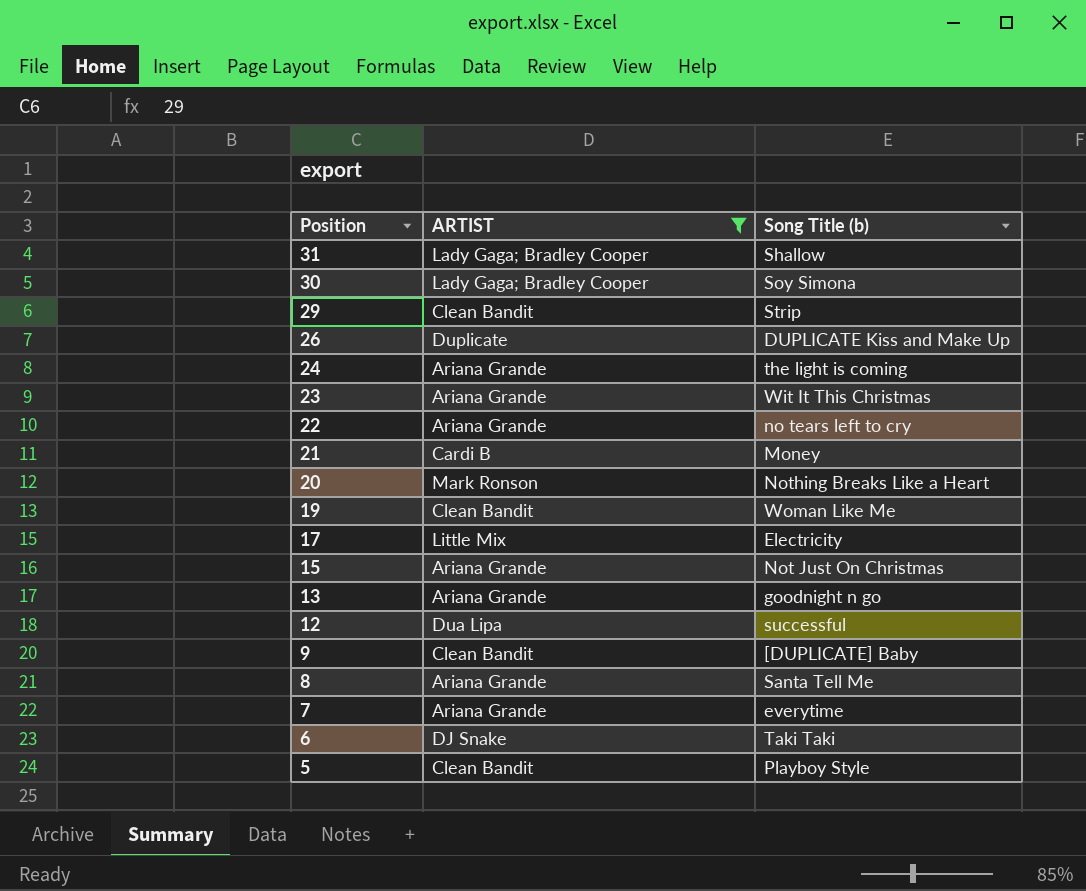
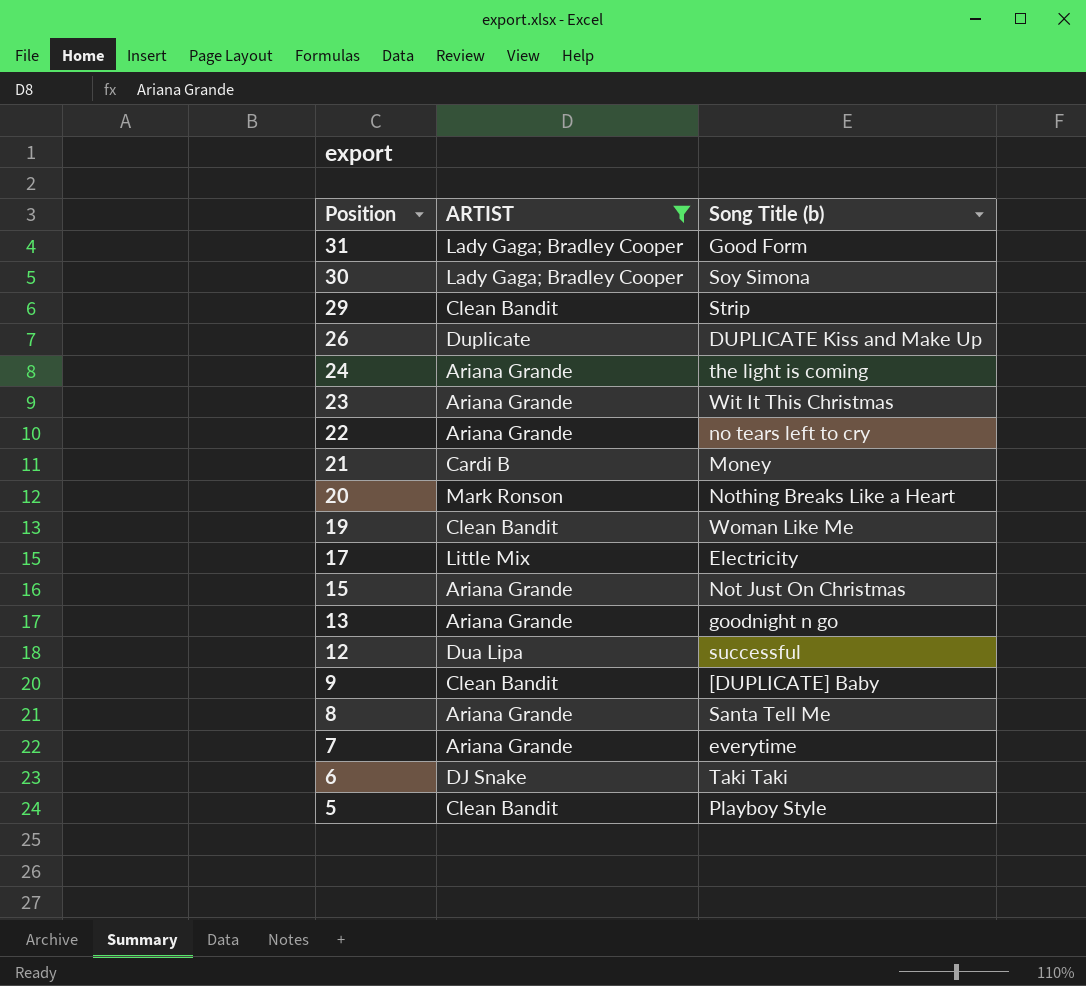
31 | Song Title (b): Shallow -> Good Form

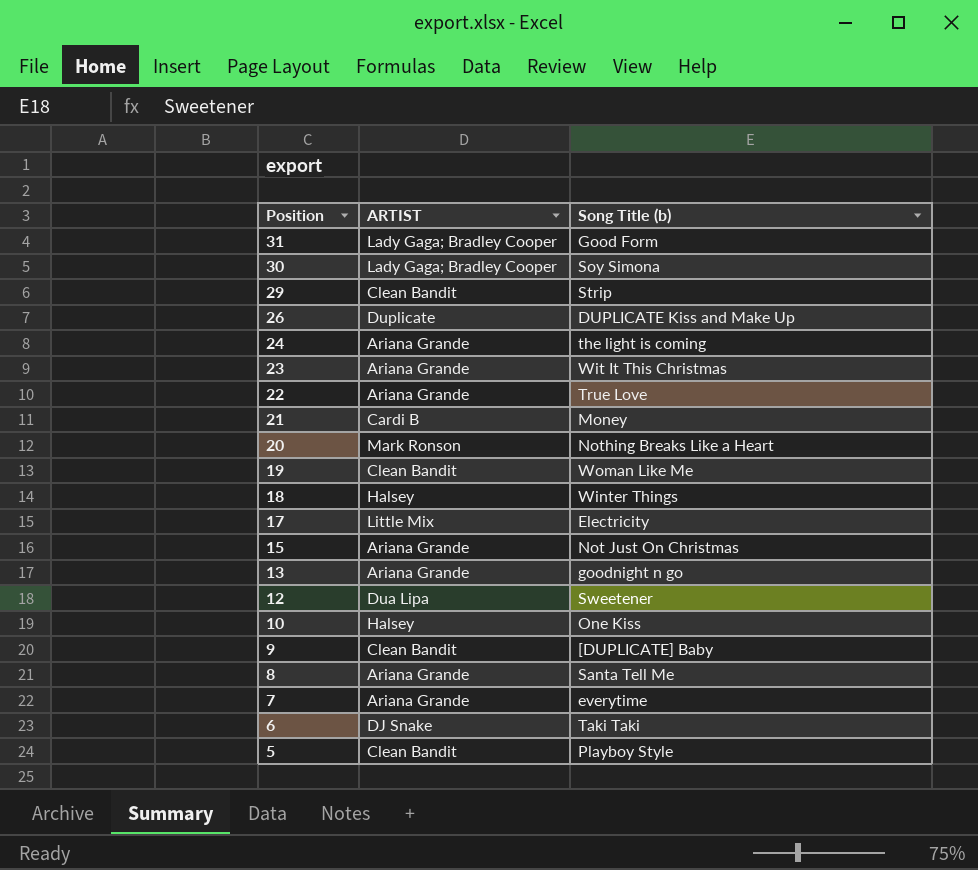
filter: ARTIST != Halsey -> none
22 | Song Title (b): no tears left to cry -> True Love
12 | Song Title (b): successful -> Sweetener

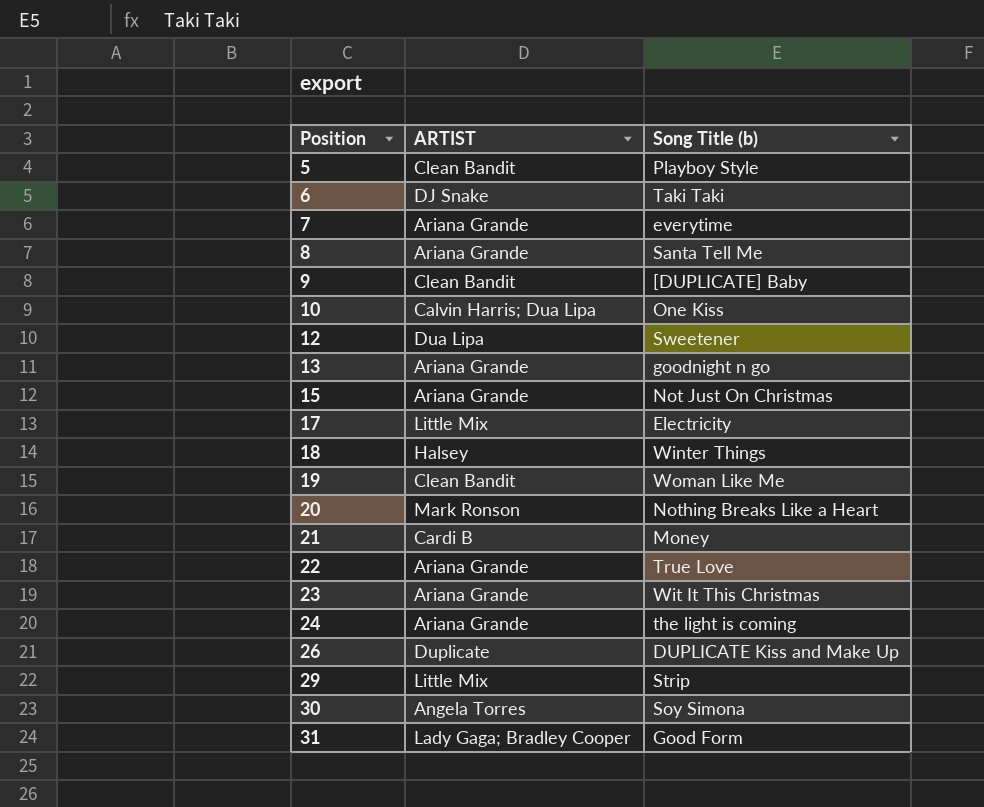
row order: Position descending -> Position ascending
10 | ARTIST: Halsey -> Calvin Harris; Dua Lipa
29 | ARTIST: Clean Bandit -> Little Mix
30 | ARTIST: Lady Gaga; Bradley Cooper -> Angela Torres

